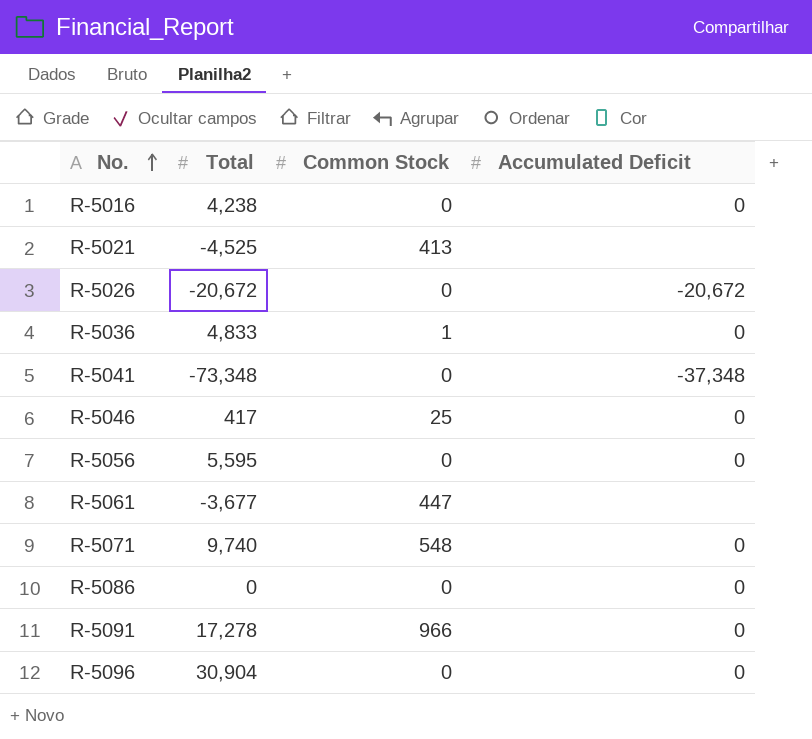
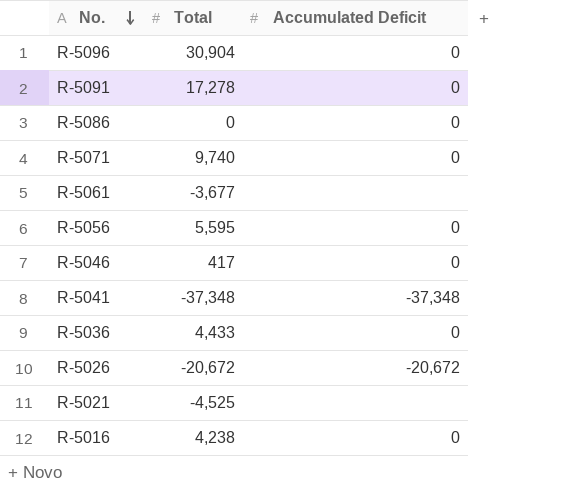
row order: No. ascending -> No. descending
column Common Stock | position: 3 -> none
R-5041 | Total: -73,348 -> -37,348
R-5036 | Total: 4,833 -> 4,433

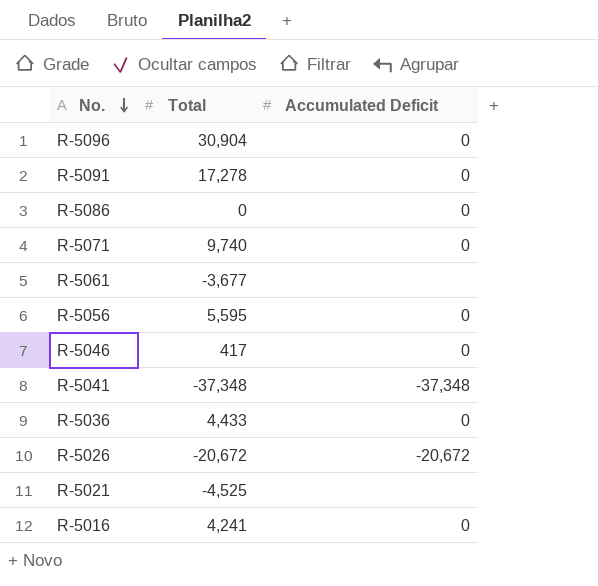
R-5016 | Total: 4,238 -> 4,241

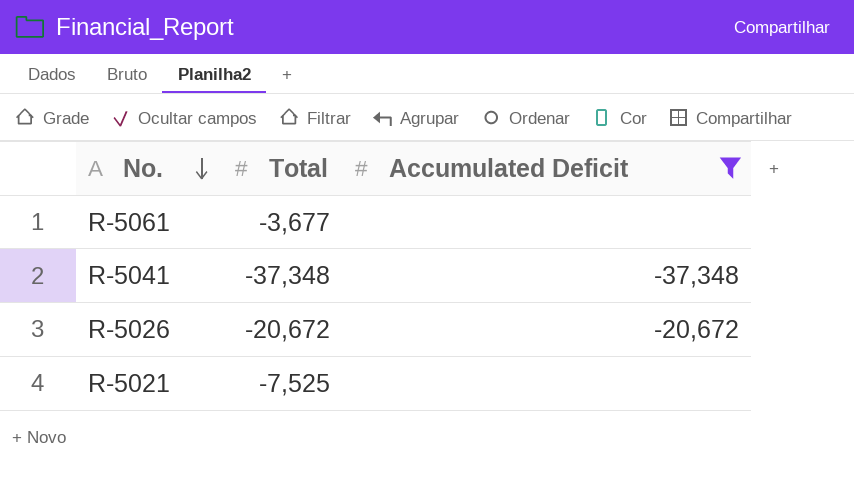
filter: none -> Accumulated Deficit != 0
R-5021 | Total: -4,525 -> -7,525

